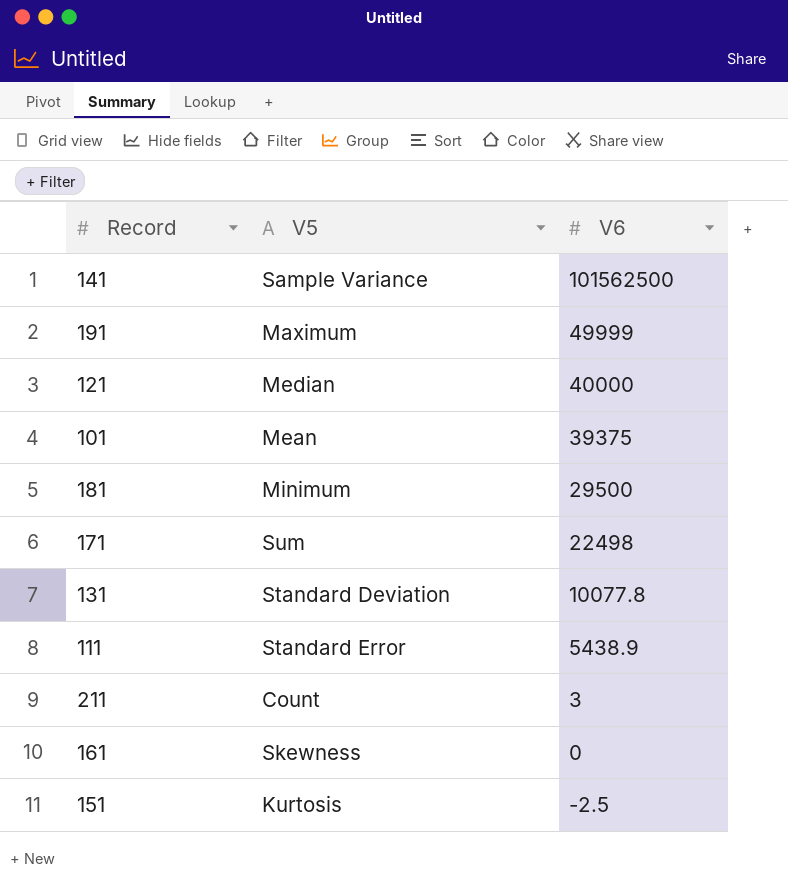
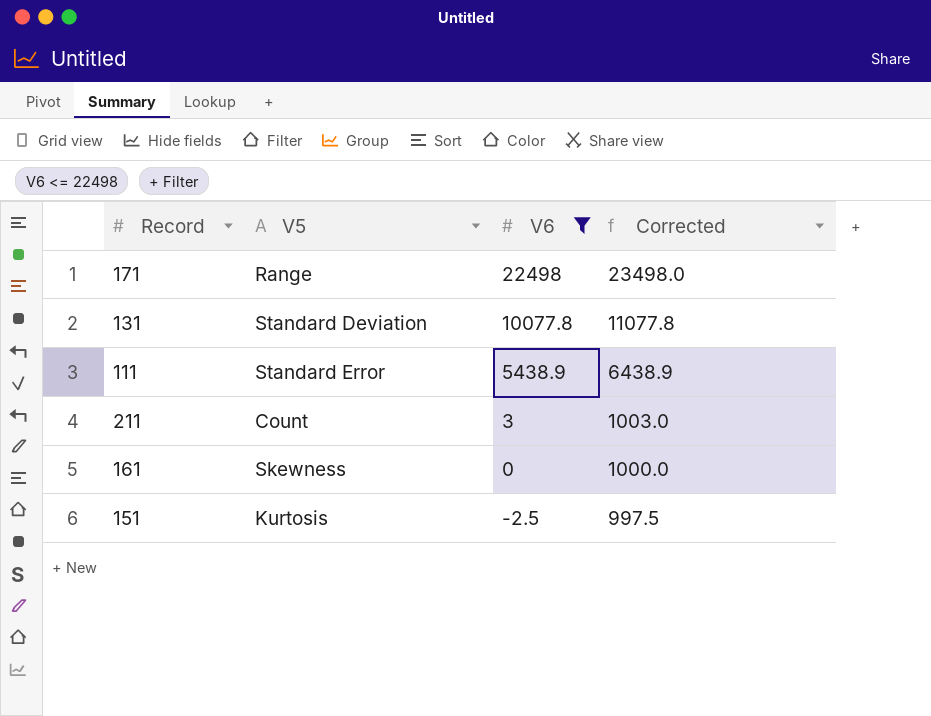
filter: none -> V6 <= 22498
column Corrected | formula: none -> [V6] + 1000
171 | V5: Sum -> Range

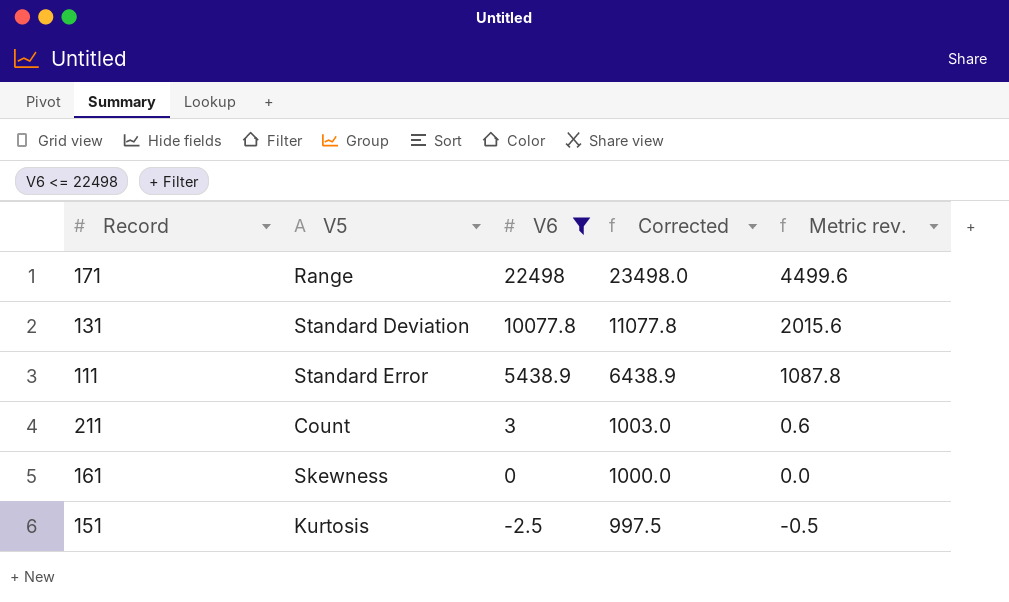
column Metric rev. | formula: none -> [V6] * 0.2

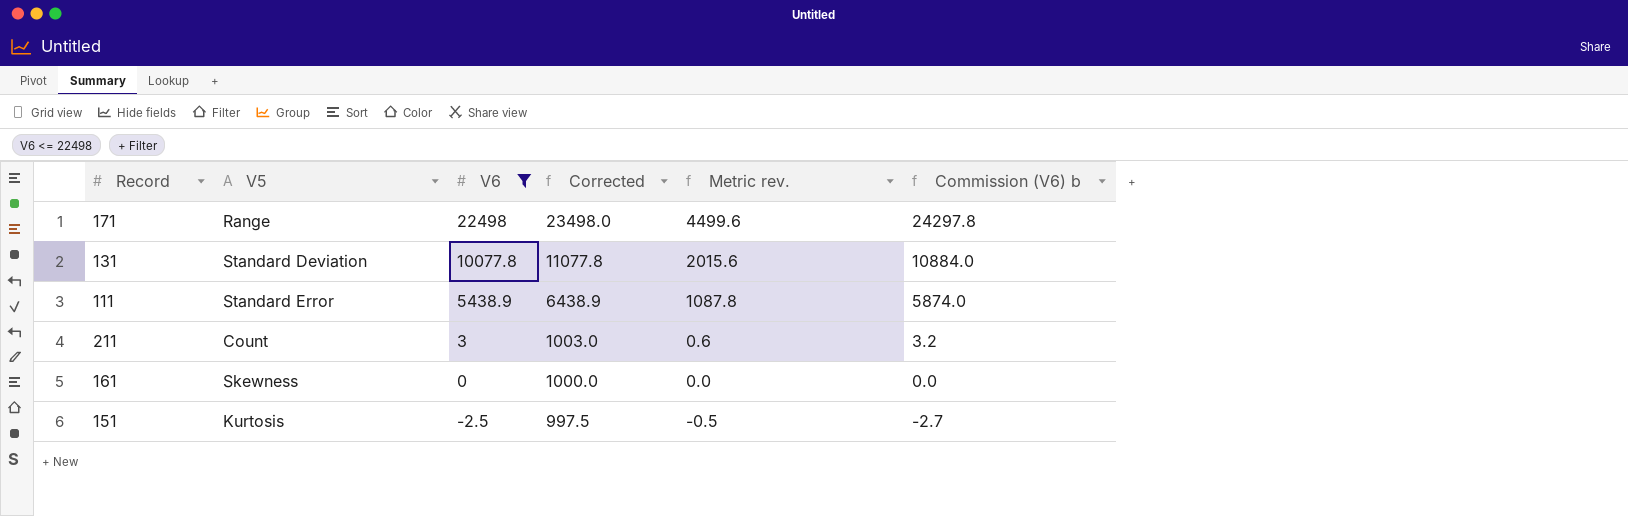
column Commission (V6) b | formula: none -> [V6] * 1.08

